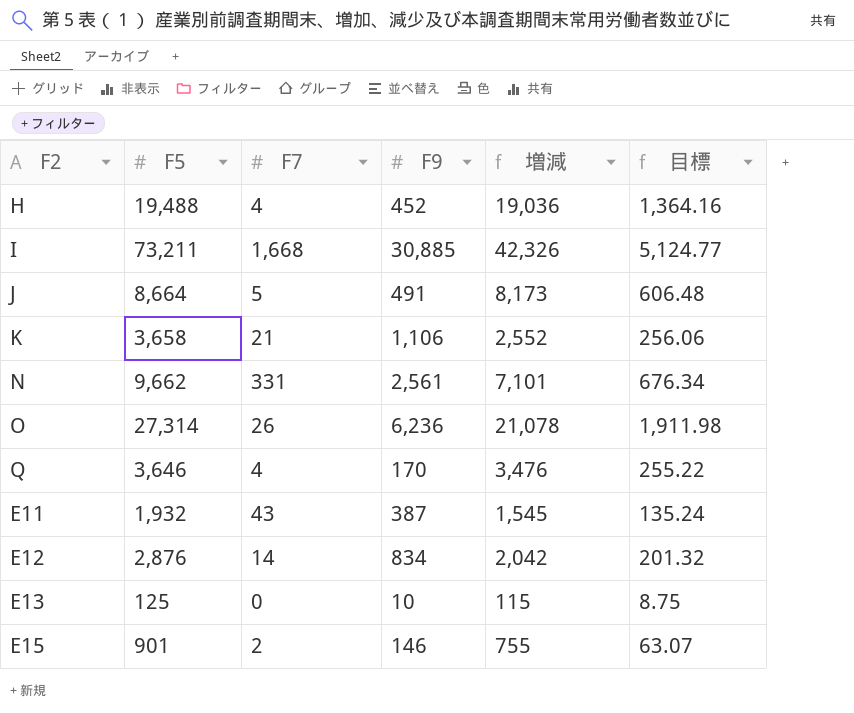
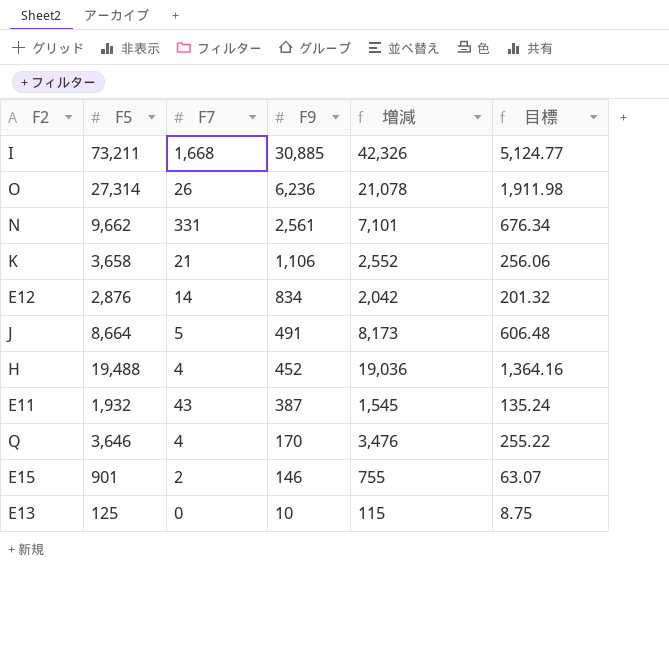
row order: none -> F9 descending

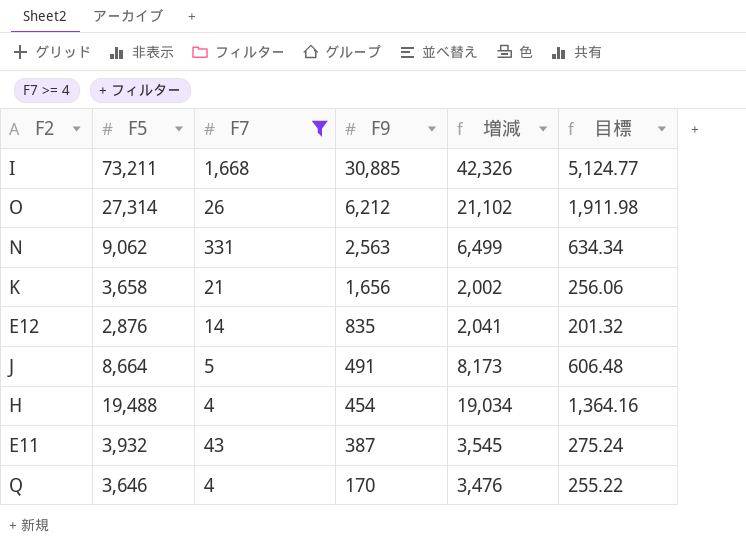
filter: none -> F7 >= 4
O | F9: 6,236 -> 6,212
O | 増減: 21,078 -> 21,102
N | F5: 9,662 -> 9,062
N | F9: 2,561 -> 2,563
N | 増減: 7,101 -> 6,499
N | 目標: 676.34 -> 634.34
K | F9: 1,106 -> 1,656
K | 増減: 2,552 -> 2,002
E12 | F9: 834 -> 835
E12 | 増減: 2,042 -> 2,041
H | F9: 452 -> 454
H | 増減: 19,036 -> 19,034
E11 | F5: 1,932 -> 3,932
E11 | 増減: 1,545 -> 3,545
E11 | 目標: 135.24 -> 275.24

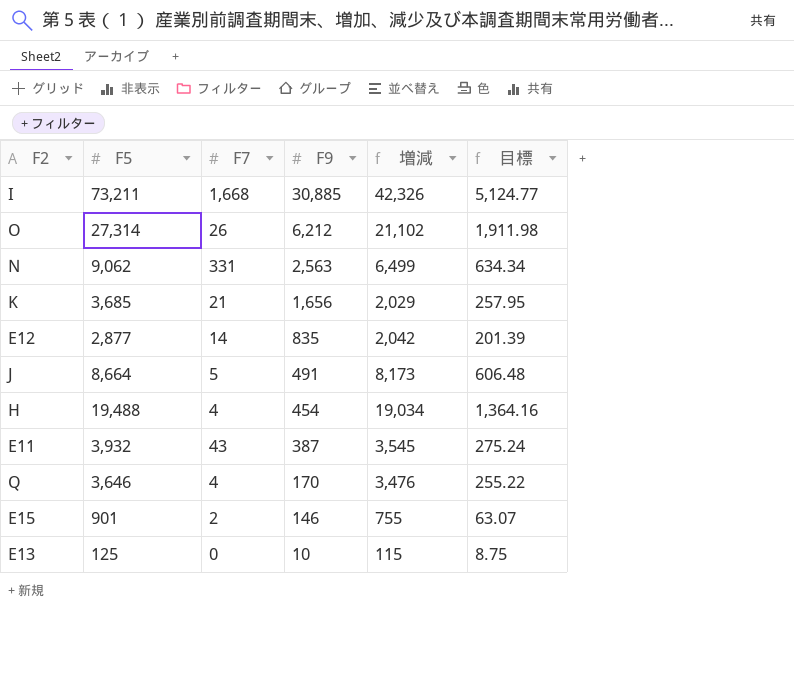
filter: F7 >= 4 -> none
K | F5: 3,658 -> 3,685
K | 増減: 2,002 -> 2,029
K | 目標: 256.06 -> 257.95
E12 | F5: 2,876 -> 2,877
E12 | 増減: 2,041 -> 2,042
E12 | 目標: 201.32 -> 201.39

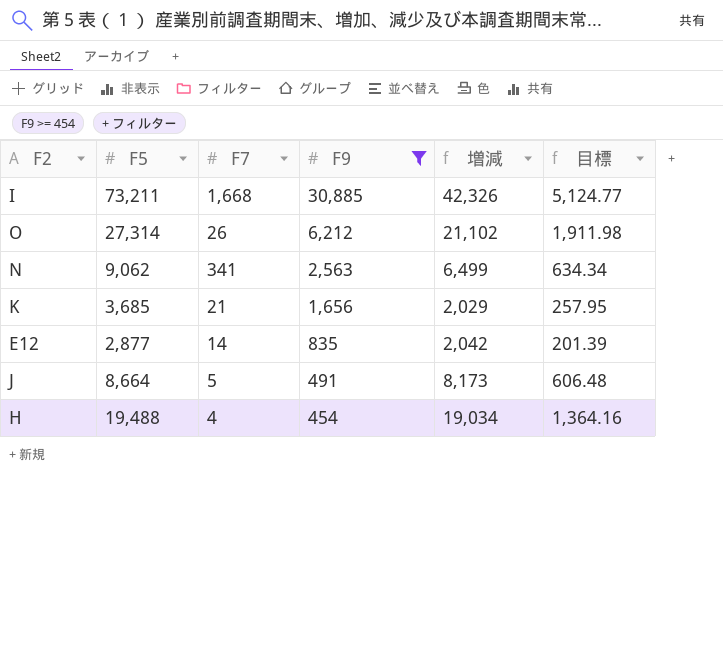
filter: none -> F9 >= 454
N | F7: 331 -> 341

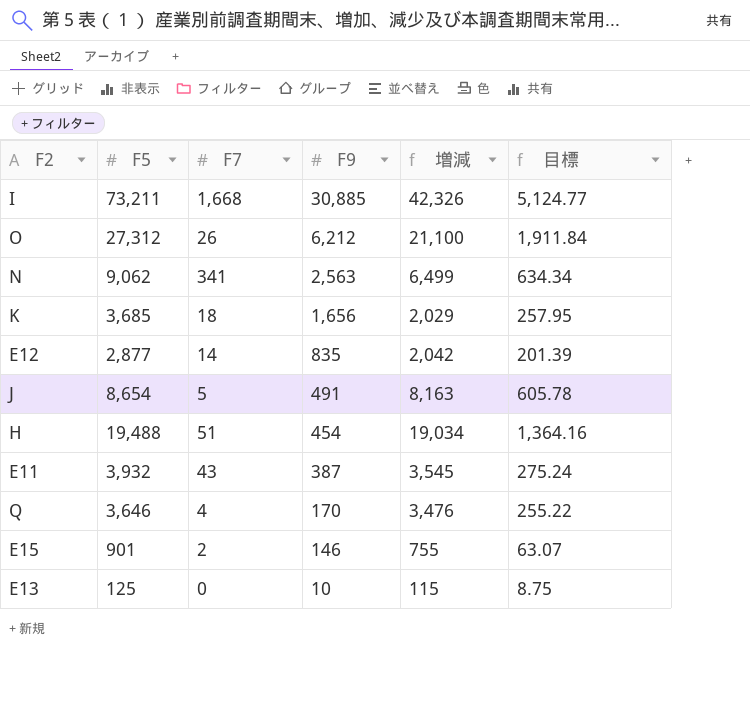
filter: F9 >= 454 -> none
O | F5: 27,314 -> 27,312
O | 増減: 21,102 -> 21,100
O | 目標: 1,911.98 -> 1,911.84
K | F7: 21 -> 18
J | F5: 8,664 -> 8,654
J | 増減: 8,173 -> 8,163
J | 目標: 606.48 -> 605.78
H | F7: 4 -> 51

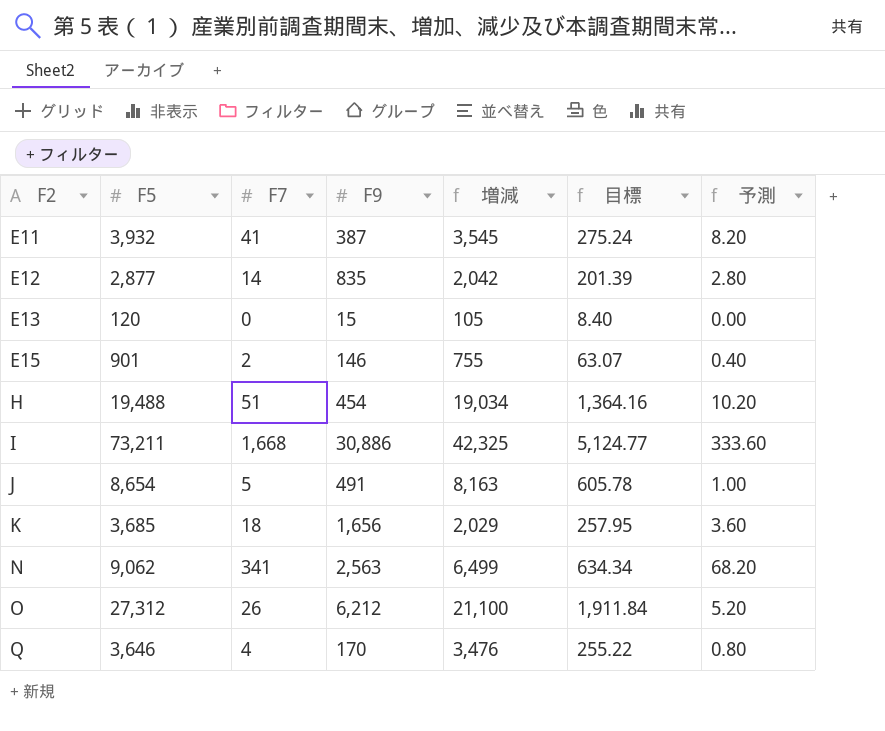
row order: F9 descending -> F2 ascending
column 予測 | formula: none -> [F7] * 0.2
E11 | F7: 43 -> 41
E13 | F5: 125 -> 120
E13 | F9: 10 -> 15
E13 | 増減: 115 -> 105
E13 | 目標: 8.75 -> 8.40
I | F9: 30,885 -> 30,886
I | 増減: 42,326 -> 42,325

